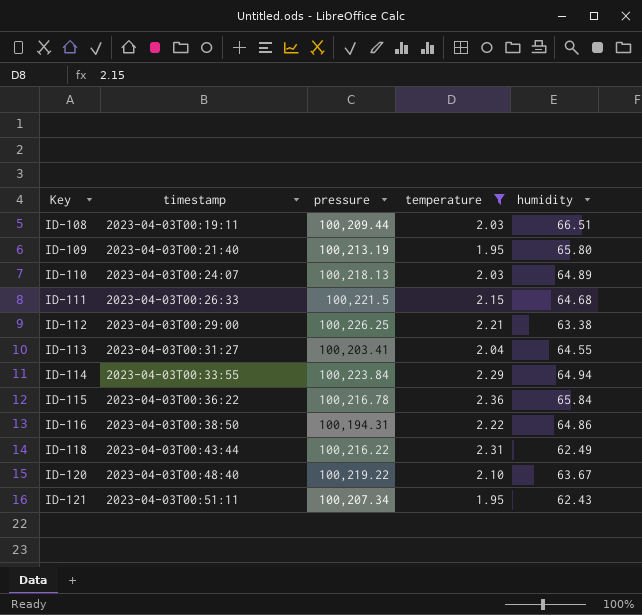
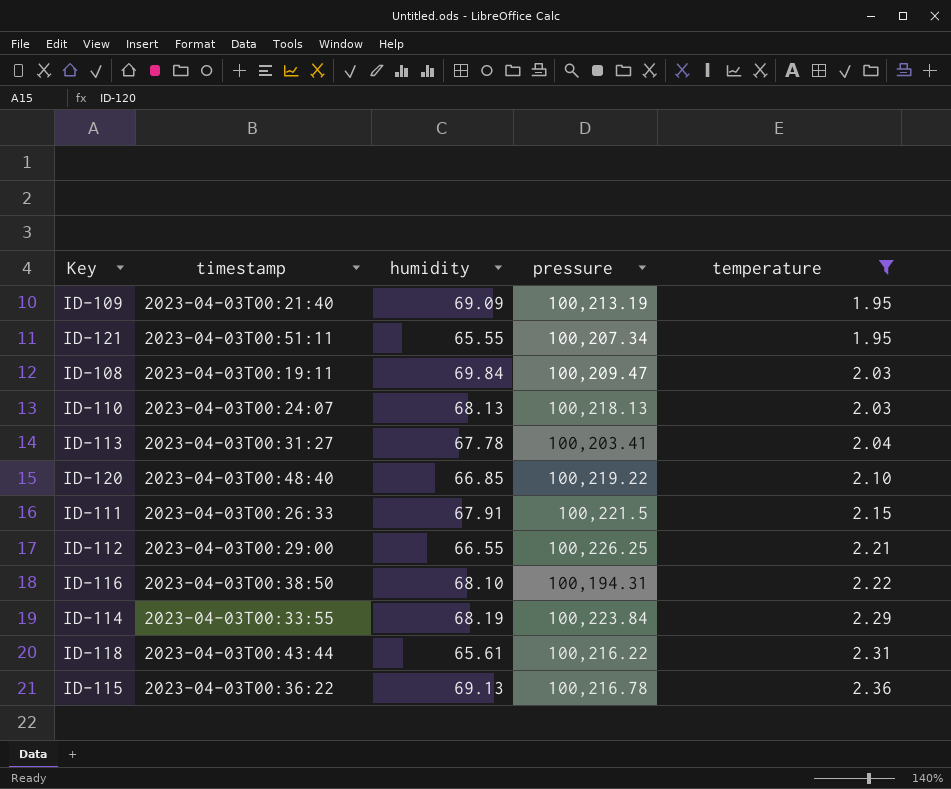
row order: Key ascending -> temperature ascending
column humidity | position: 5 -> 3
ID-109 | humidity: 65.80 -> 69.09
ID-121 | humidity: 62.43 -> 65.55
ID-108 | humidity: 66.51 -> 69.84
ID-108 | pressure: 100,209.44 -> 100,209.47
ID-110 | humidity: 64.89 -> 68.13
ID-113 | humidity: 64.55 -> 67.78
ID-120 | humidity: 63.67 -> 66.85
ID-111 | humidity: 64.68 -> 67.91
ID-112 | humidity: 63.38 -> 66.55
ID-116 | humidity: 64.86 -> 68.10
ID-114 | humidity: 64.94 -> 68.19
ID-118 | humidity: 62.49 -> 65.61
ID-115 | humidity: 65.84 -> 69.13

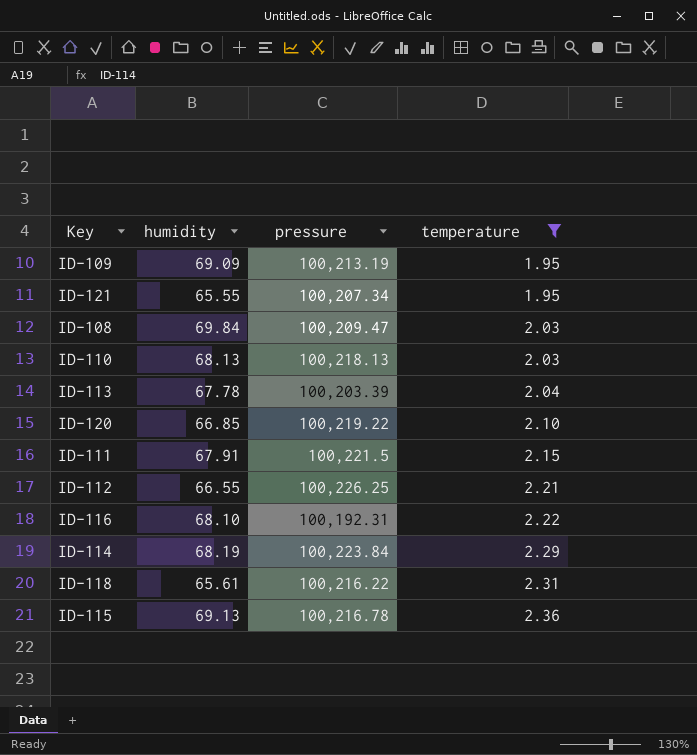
column timestamp | position: 2 -> none
ID-113 | pressure: 100,203.41 -> 100,203.39
ID-116 | pressure: 100,194.31 -> 100,192.31

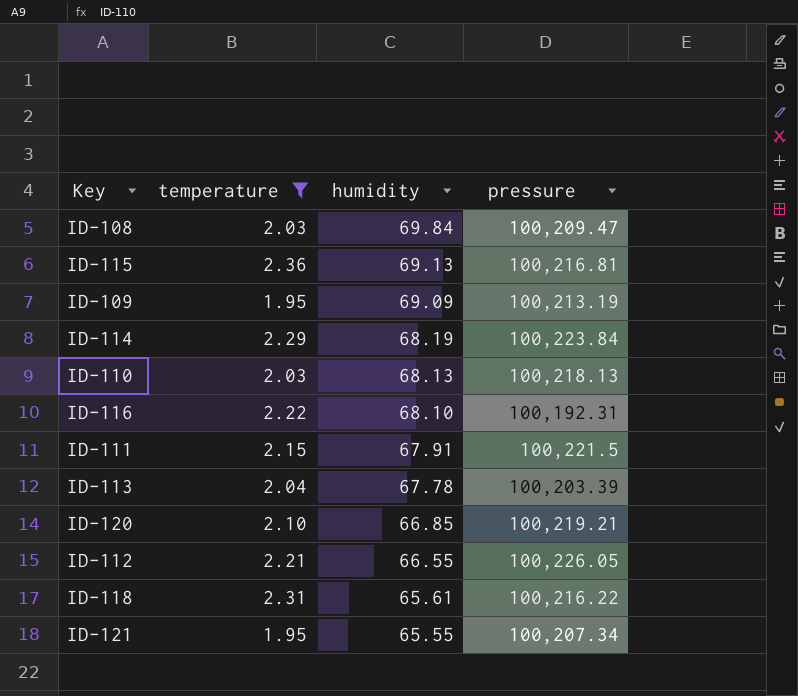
row order: temperature ascending -> humidity descending
column temperature | position: 4 -> 2
ID-115 | pressure: 100,216.78 -> 100,216.81
ID-120 | pressure: 100,219.22 -> 100,219.21
ID-112 | pressure: 100,226.25 -> 100,226.05

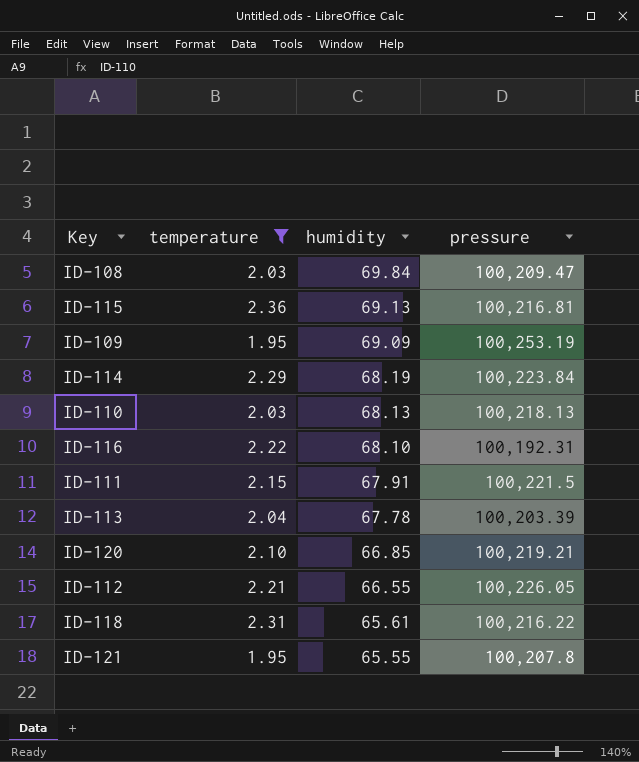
ID-109 | pressure: 100,213.19 -> 100,253.19
ID-121 | pressure: 100,207.34 -> 100,207.8

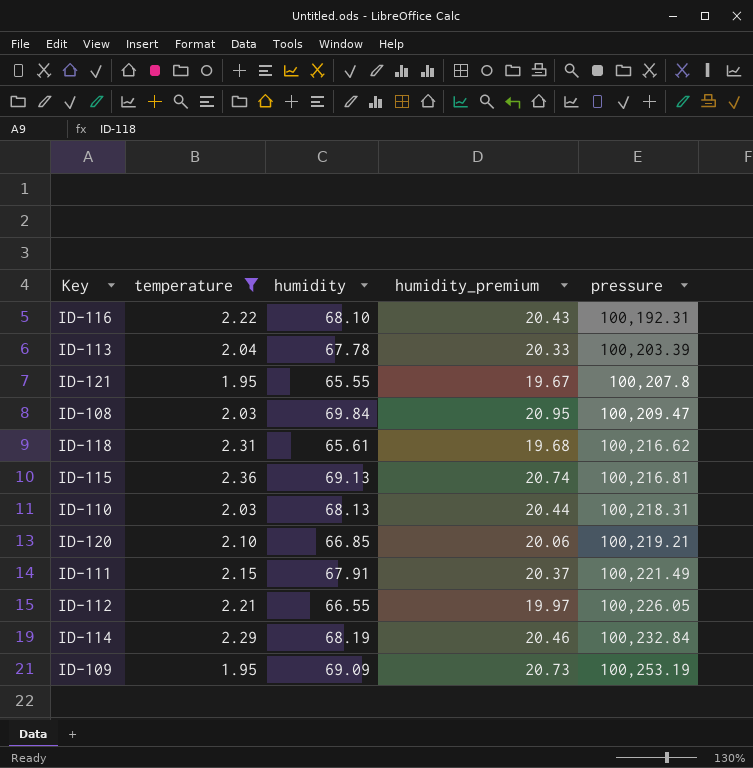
row order: humidity descending -> pressure ascending
column humidity_premium | formula: none -> [humidity] * 0.3
ID-118 | pressure: 100,216.22 -> 100,216.62
ID-110 | pressure: 100,218.13 -> 100,218.31
ID-111 | pressure: 100,221.5 -> 100,221.49
ID-114 | pressure: 100,223.84 -> 100,232.84

